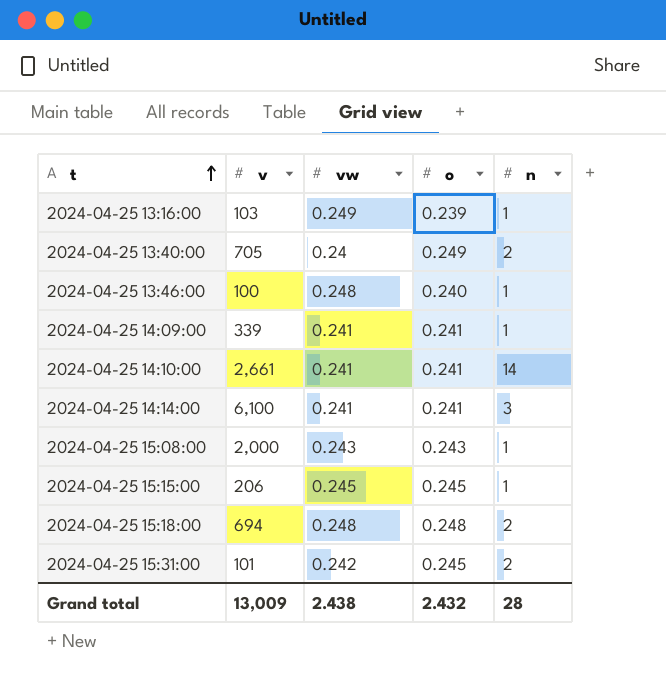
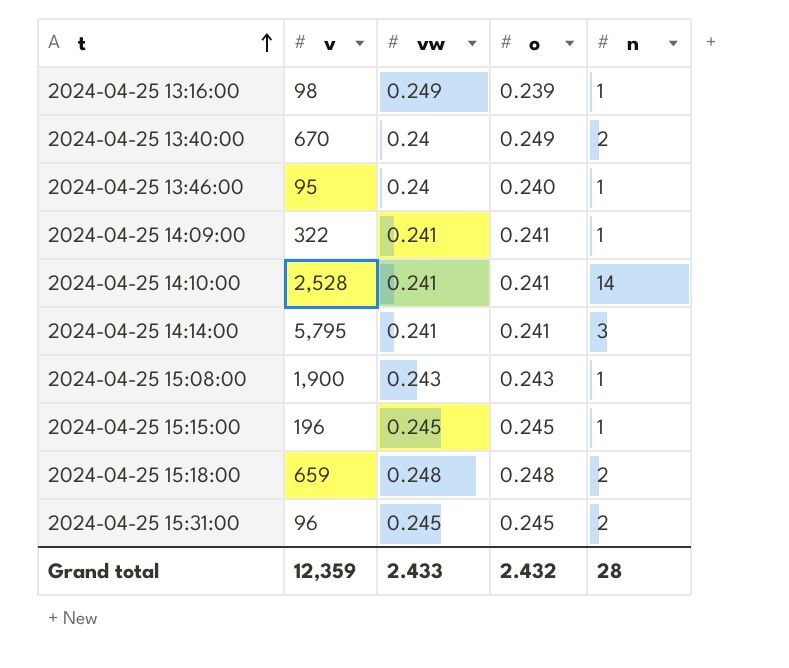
2024-04-25 13:16:00 | v: 103 -> 98
2024-04-25 13:40:00 | v: 705 -> 670
2024-04-25 13:46:00 | v: 100 -> 95
2024-04-25 13:46:00 | vw: 0.248 -> 0.24
2024-04-25 14:09:00 | v: 339 -> 322
2024-04-25 14:10:00 | v: 2,661 -> 2,528
2024-04-25 14:14:00 | v: 6,100 -> 5,795
2024-04-25 15:08:00 | v: 2,000 -> 1,900
2024-04-25 15:15:00 | v: 206 -> 196
2024-04-25 15:18:00 | v: 694 -> 659
2024-04-25 15:31:00 | v: 101 -> 96
2024-04-25 15:31:00 | vw: 0.242 -> 0.245
Grand total | v: 13,009 -> 12,359
Grand total | vw: 2.438 -> 2.433

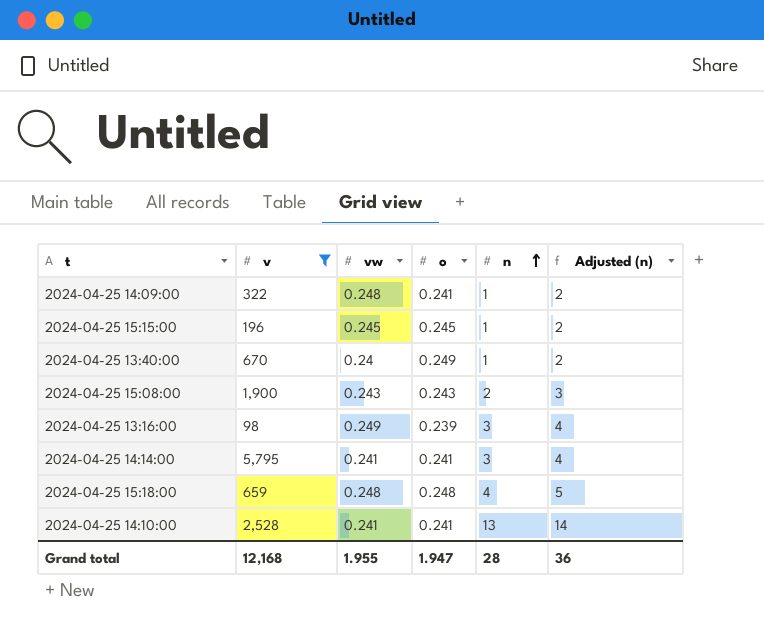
filter: none -> v >= 98
row order: t ascending -> n ascending
column Adjusted (n) | formula: none -> [n] + 1
2024-04-25 14:09:00 | vw: 0.241 -> 0.248
2024-04-25 13:40:00 | n: 2 -> 1
2024-04-25 15:08:00 | n: 1 -> 2
2024-04-25 13:16:00 | n: 1 -> 3
2024-04-25 15:18:00 | n: 2 -> 4
2024-04-25 14:10:00 | n: 14 -> 13
Grand total | v: 12,359 -> 12,168
Grand total | vw: 2.433 -> 1.955
Grand total | o: 2.432 -> 1.947

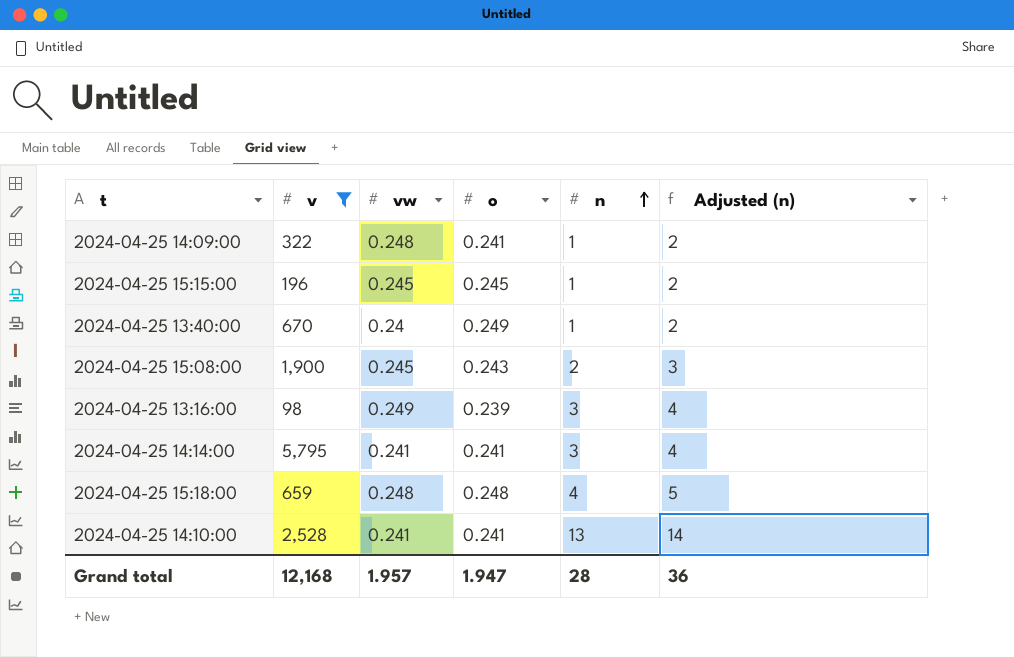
2024-04-25 15:08:00 | vw: 0.243 -> 0.245
Grand total | vw: 1.955 -> 1.957

